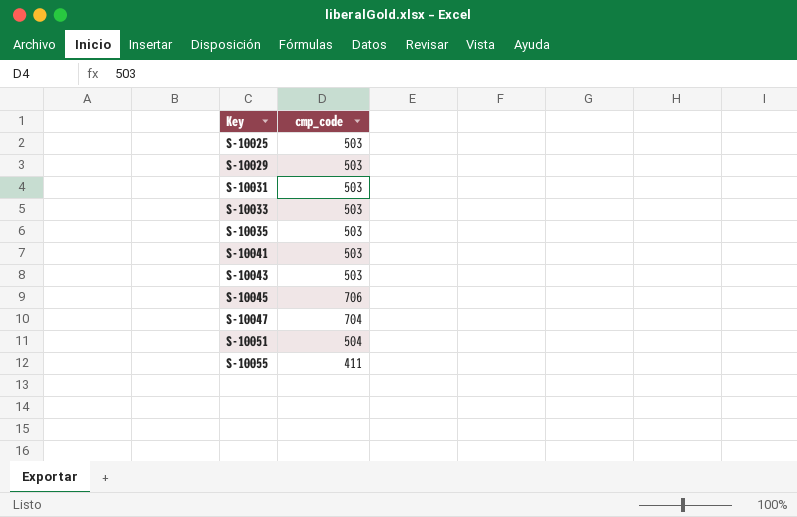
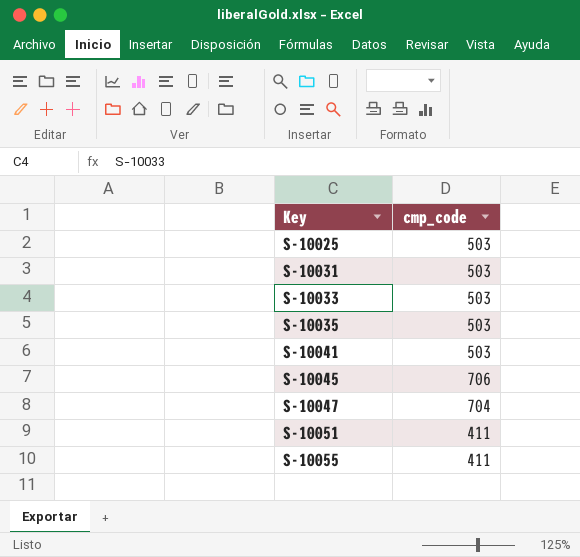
row S-10029: 503 -> none
row S-10043: 503 -> none
S-10051 | cmp_code: 504 -> 411

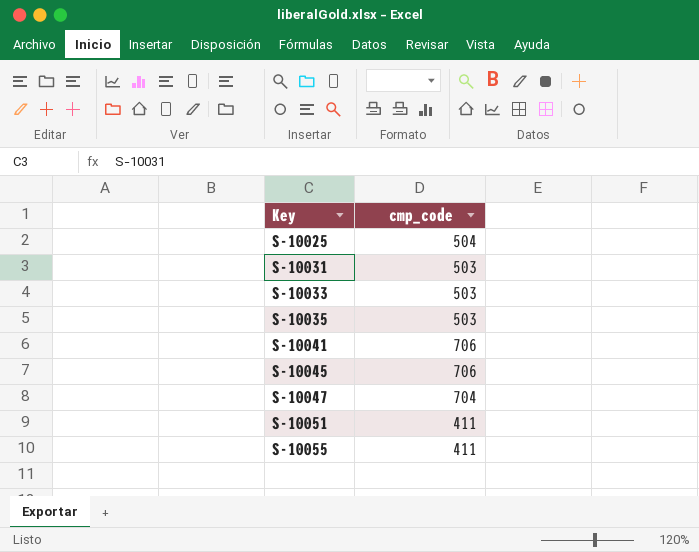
S-10025 | cmp_code: 503 -> 504
S-10041 | cmp_code: 503 -> 706

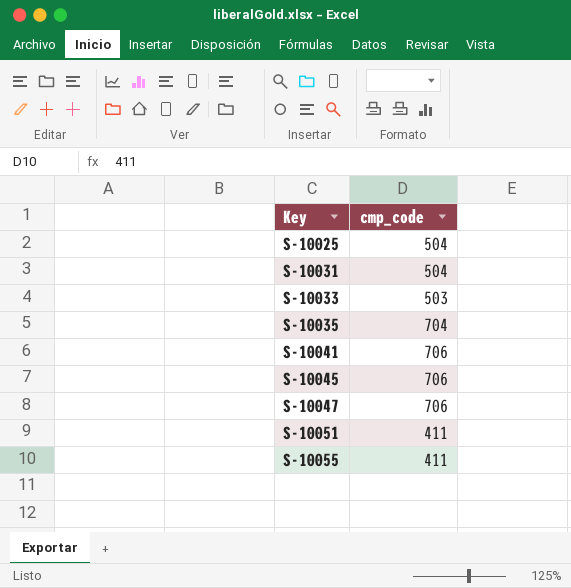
S-10031 | cmp_code: 503 -> 504
S-10035 | cmp_code: 503 -> 704
S-10047 | cmp_code: 704 -> 706

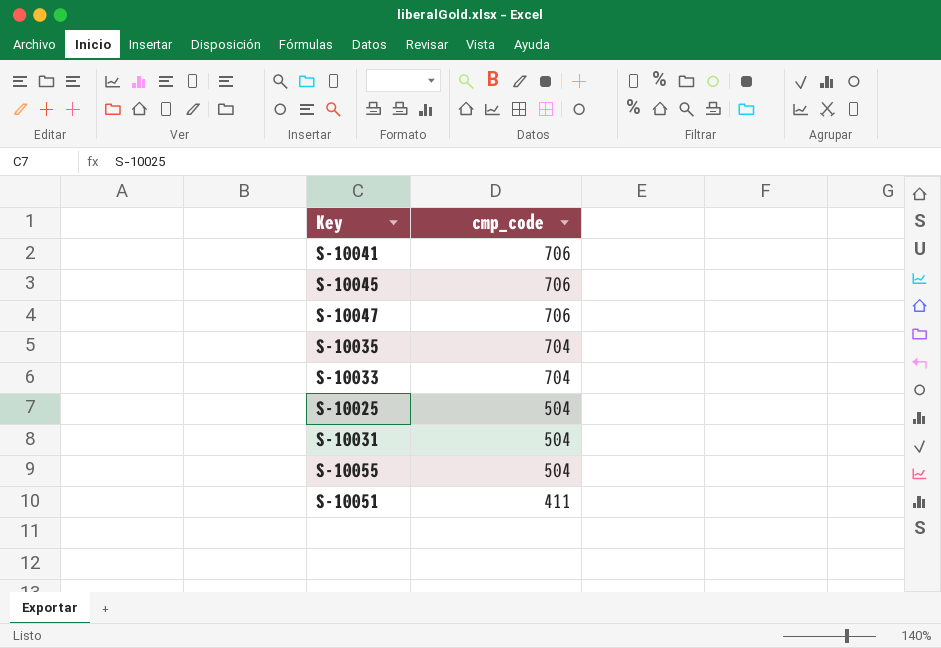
row order: Key ascending -> cmp_code descending
S-10033 | cmp_code: 503 -> 704
S-10055 | cmp_code: 411 -> 504

